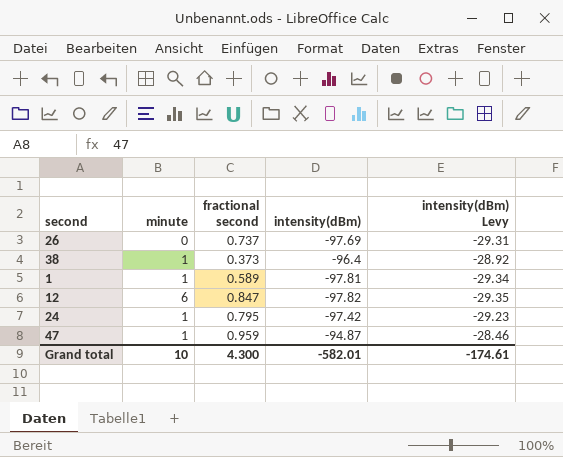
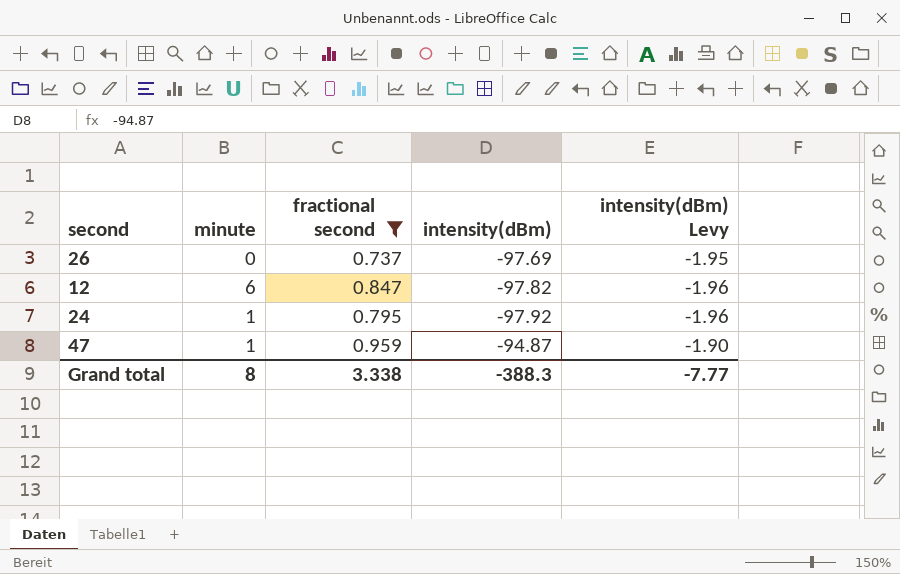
filter: none -> fractional second >= 0.737
column intensity(dBm) Levy | formula: [intensity(dBm)] * 0.3 -> [intensity(dBm)] * 0.02
24 | intensity(dBm): -97.42 -> -97.92
Grand total | minute: 10 -> 8
Grand total | fractional second: 4.300 -> 3.338
Grand total | intensity(dBm): -582.01 -> -388.3
Grand total | intensity(dBm) Levy: -174.61 -> -7.77

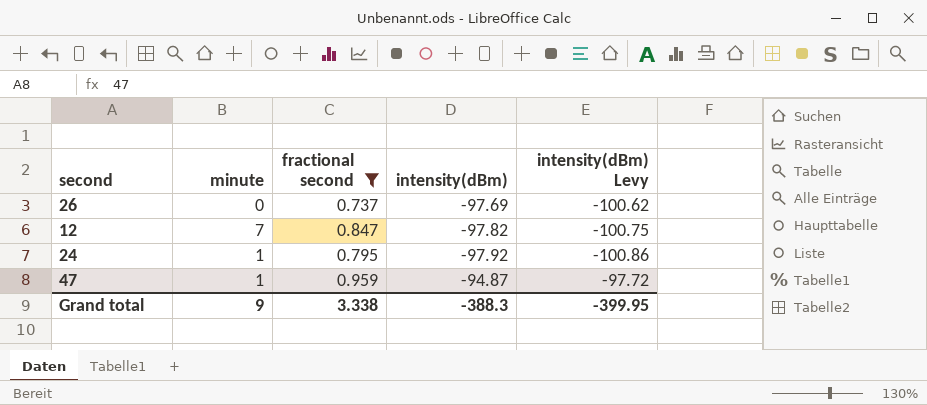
column intensity(dBm) Levy | formula: [intensity(dBm)] * 0.02 -> [intensity(dBm)] * 1.03
12 | minute: 6 -> 7
Grand total | minute: 8 -> 9
Grand total | intensity(dBm) Levy: -7.77 -> -399.95

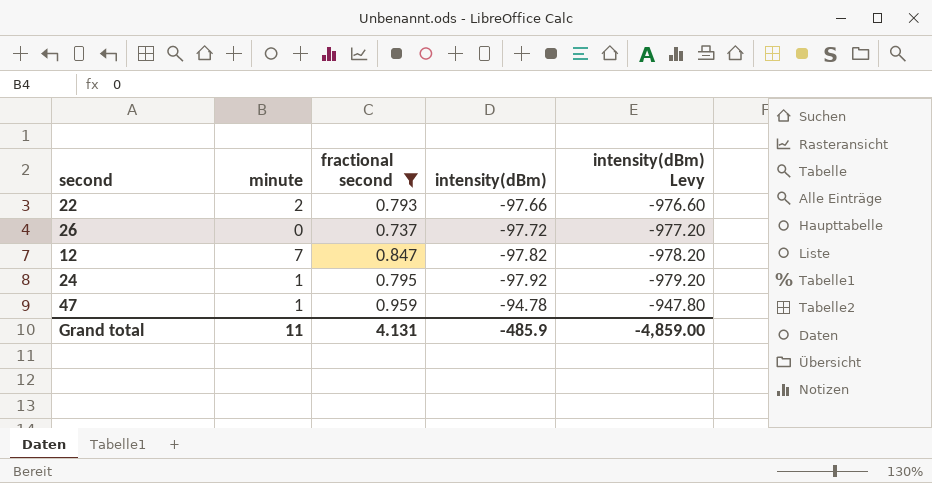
column intensity(dBm) Levy | formula: [intensity(dBm)] * 1.03 -> [intensity(dBm)] * 10
row 22: none -> 2 | 0.793 | -97.66 | -976.60
26 | intensity(dBm): -97.69 -> -97.72
47 | intensity(dBm): -94.87 -> -94.78
Grand total | minute: 9 -> 11
Grand total | fractional second: 3.338 -> 4.131
Grand total | intensity(dBm): -388.3 -> -485.9
Grand total | intensity(dBm) Levy: -399.95 -> -4,859.00

